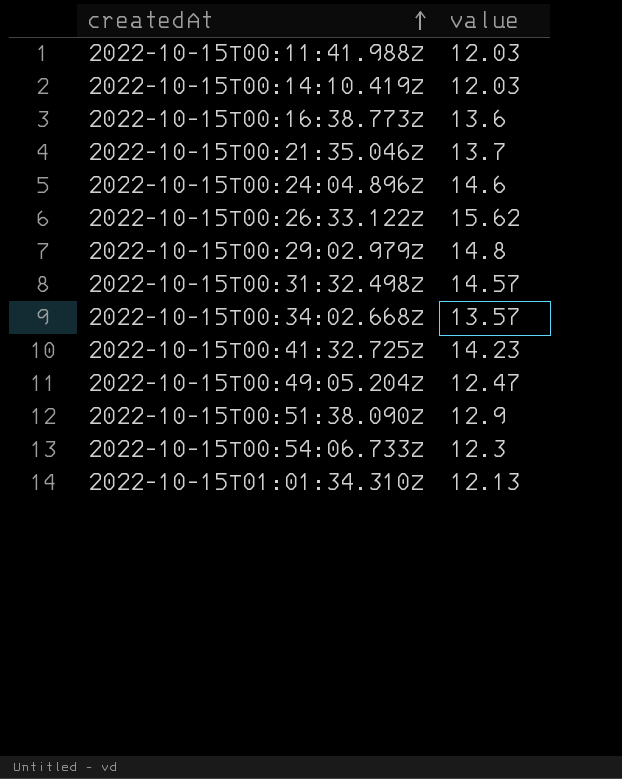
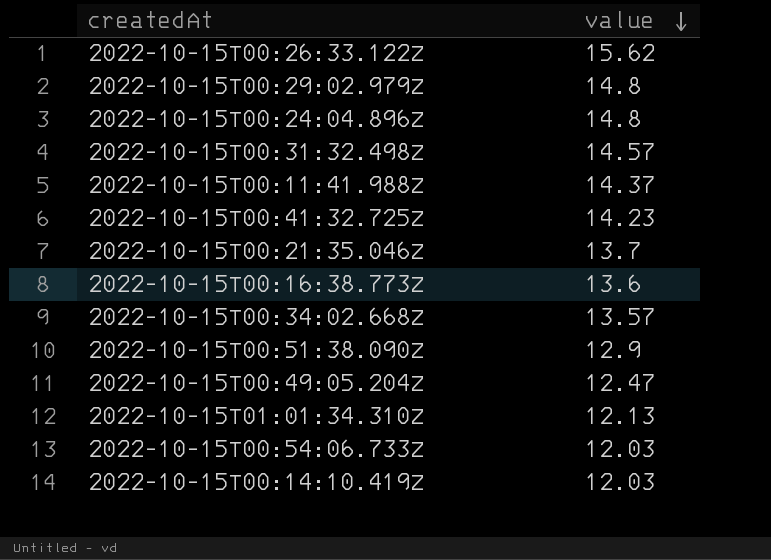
row order: createdAt ascending -> value descending
2022-10-15T00:24:04.896Z | value: 14.6 -> 14.8
2022-10-15T00:11:41.988Z | value: 12.03 -> 14.37
2022-10-15T00:54:06.733Z | value: 12.3 -> 12.03

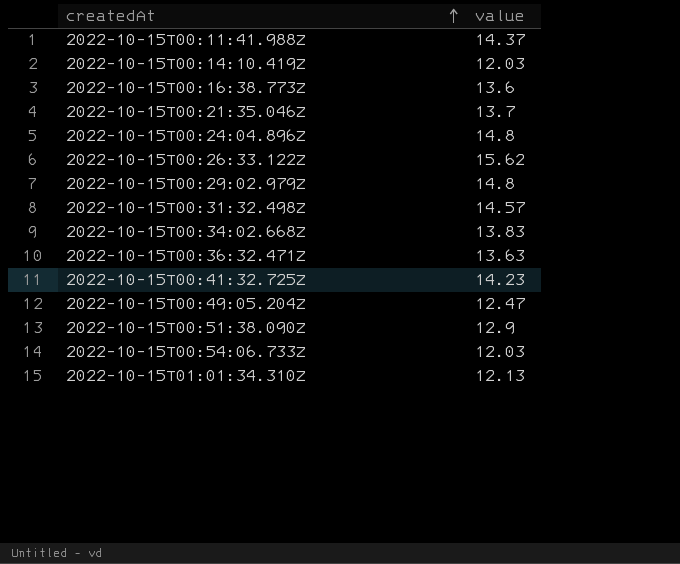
row order: value descending -> createdAt ascending
2022-10-15T00:34:02.668Z | value: 13.57 -> 13.83
row 2022-10-15T00:36:32.471Z: none -> 13.63

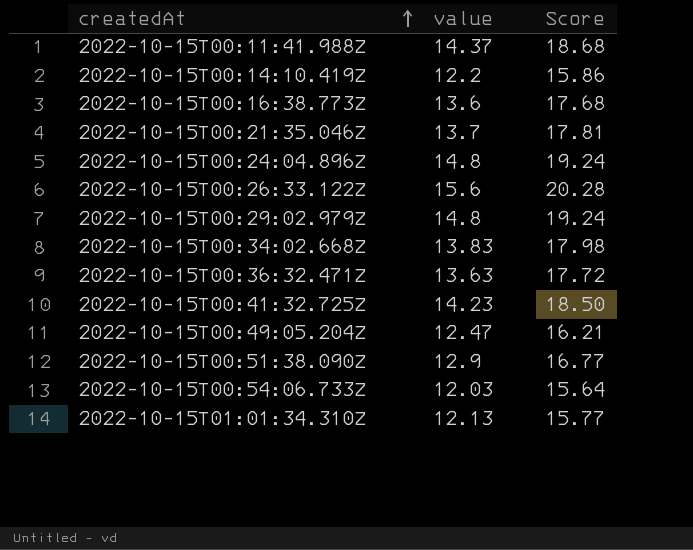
column Score | formula: none -> [value] * 1.3
row 2022-10-15T00:31:32.498Z: 14.57 -> none
2022-10-15T00:14:10.419Z | value: 12.03 -> 12.2
2022-10-15T00:26:33.122Z | value: 15.62 -> 15.6

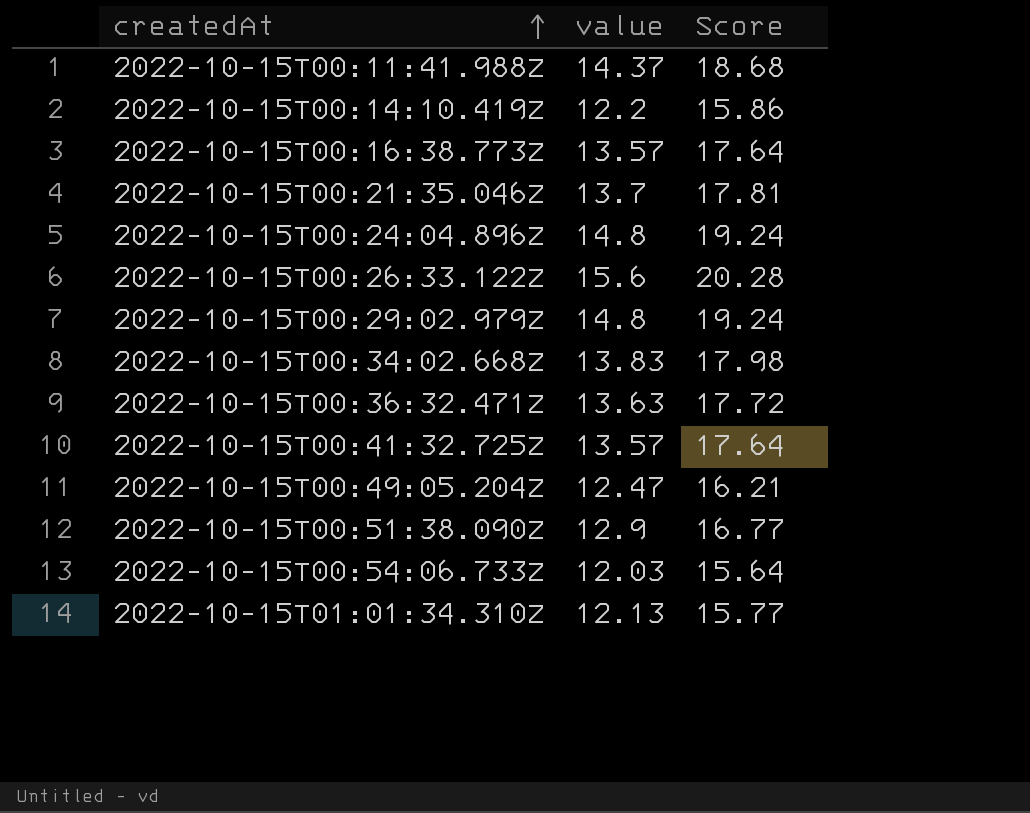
2022-10-15T00:16:38.773Z | value: 13.6 -> 13.57
2022-10-15T00:16:38.773Z | Score: 17.68 -> 17.64
2022-10-15T00:41:32.725Z | value: 14.23 -> 13.57
2022-10-15T00:41:32.725Z | Score: 18.50 -> 17.64

